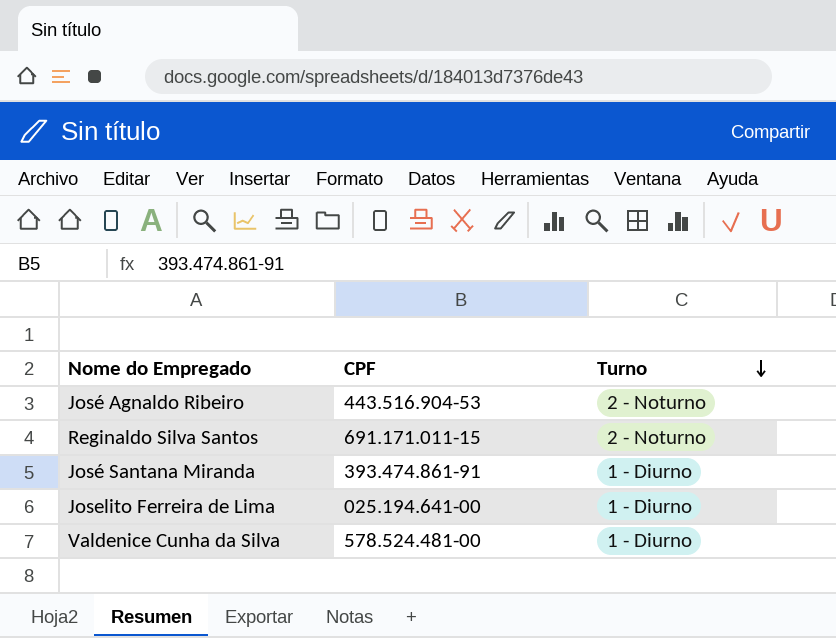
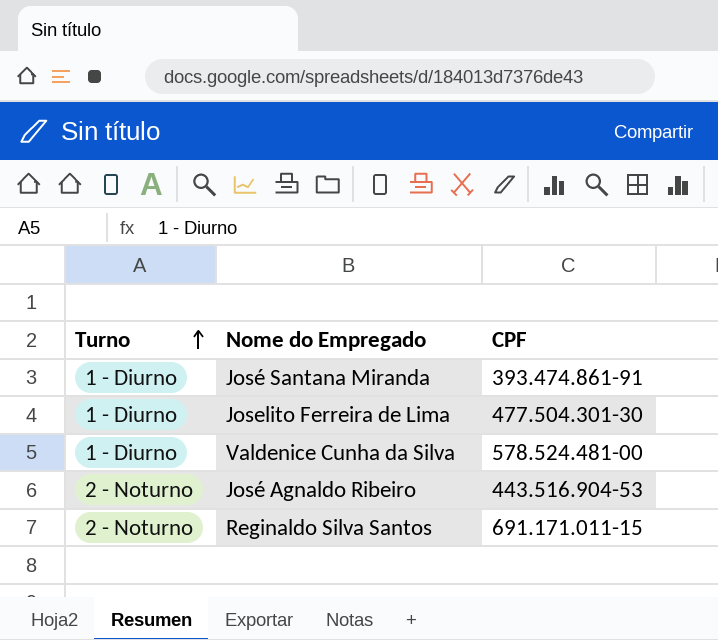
row order: Turno descending -> Turno ascending
column Turno | position: 3 -> 1
Joselito Ferreira de Lima | CPF: 025.194.641-00 -> 477.504.301-30

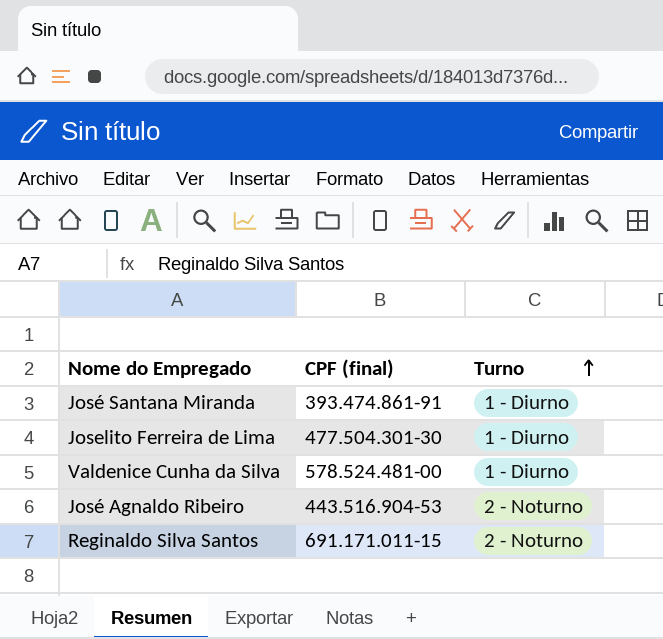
column name: CPF -> CPF (final)
column Turno | position: 1 -> 3

